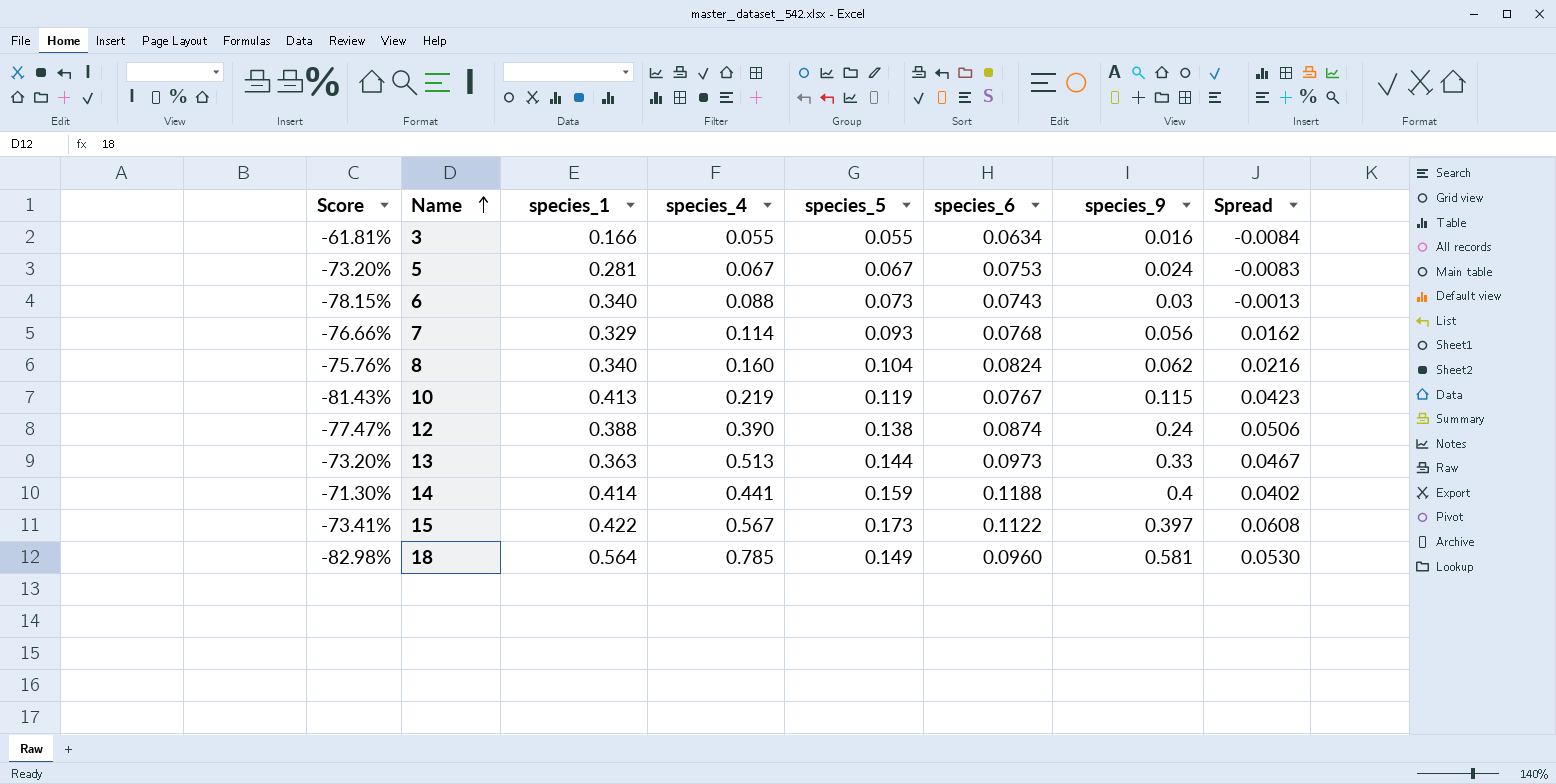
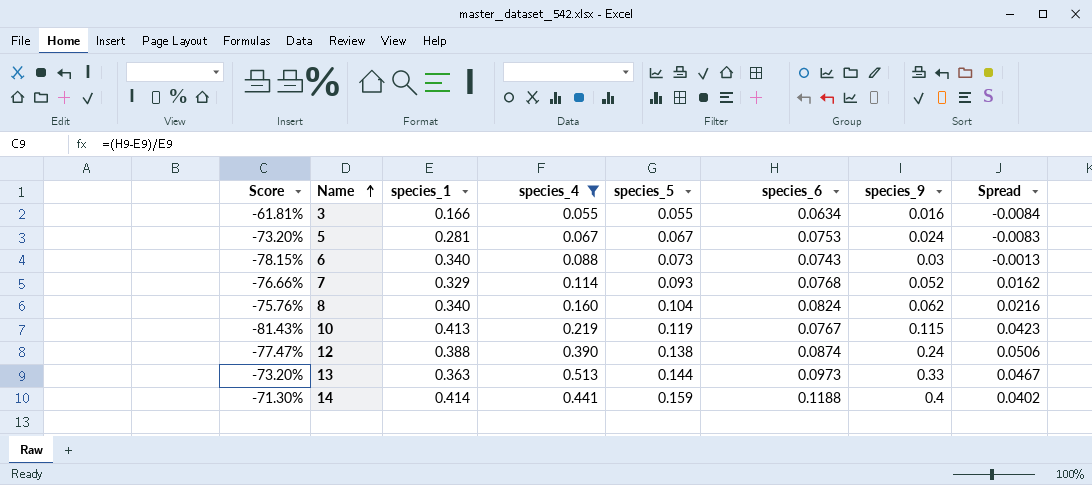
filter: none -> species_4 <= 0.513
7 | species_9: 0.056 -> 0.052

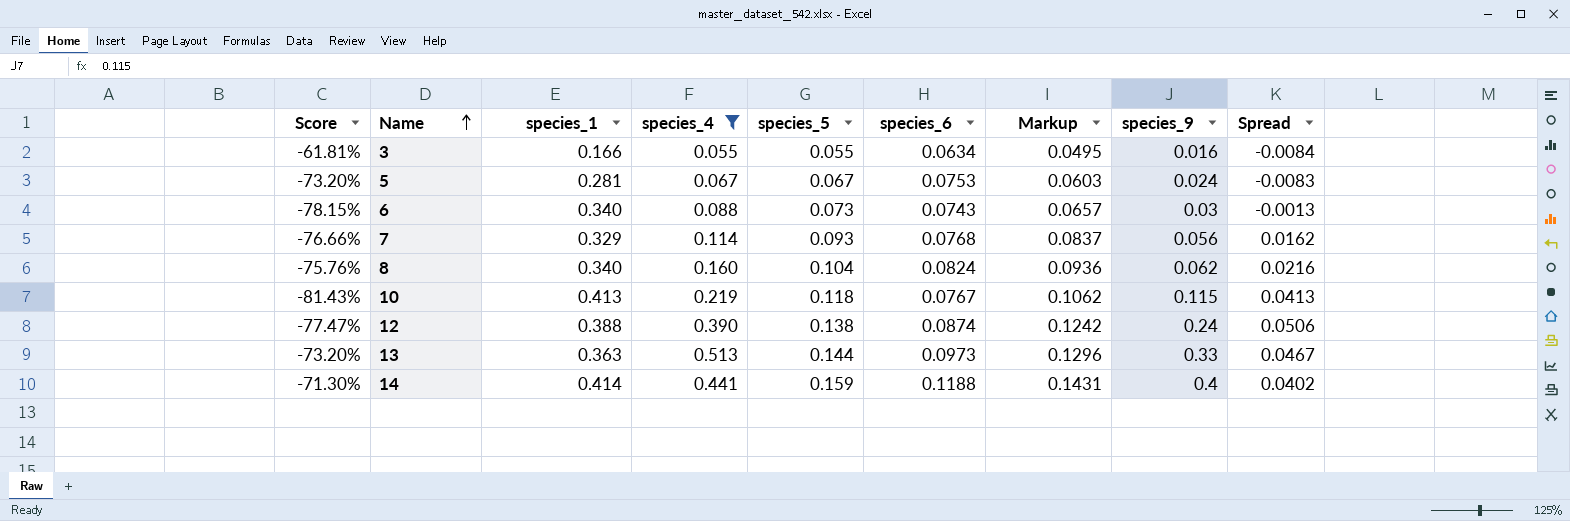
column Markup | formula: none -> [species_5] * 0.9
7 | species_9: 0.052 -> 0.056
10 | species_5: 0.119 -> 0.118
10 | Spread: 0.0423 -> 0.0413

